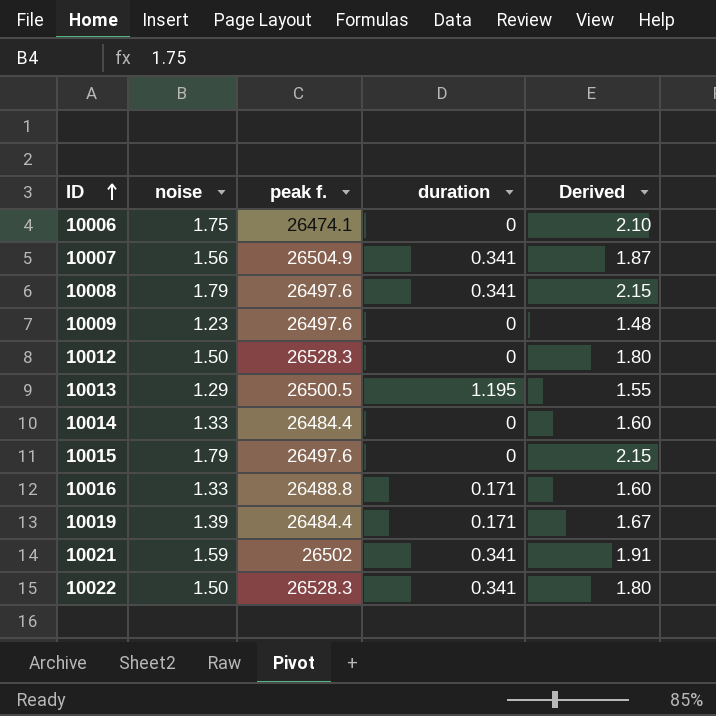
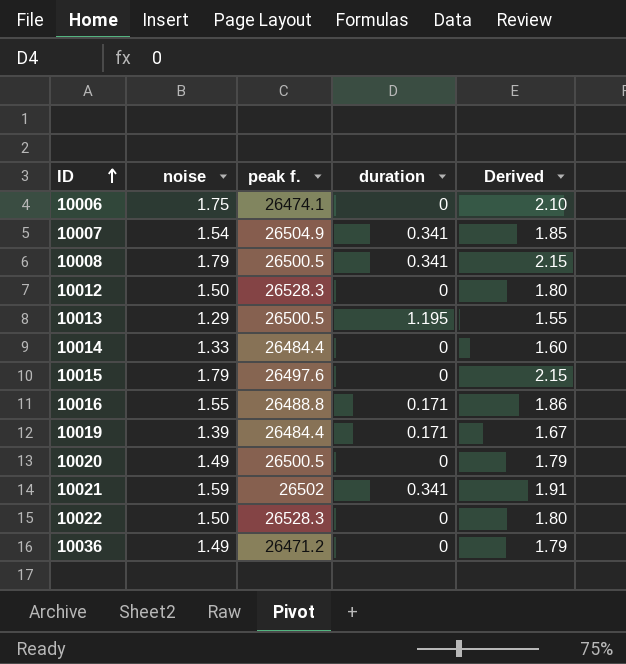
row 10009: 1.23 | 26497.6 | 0 | 1.48 -> none
10007 | noise: 1.56 -> 1.54
10007 | Derived: 1.87 -> 1.85
10008 | peak f.: 26497.6 -> 26500.5
10016 | noise: 1.33 -> 1.55
10016 | Derived: 1.60 -> 1.86
row 10020: none -> 1.49 | 26500.5 | 0 | 1.79
10022 | duration: 0.341 -> 0
row 10036: none -> 1.49 | 26471.2 | 0 | 1.79

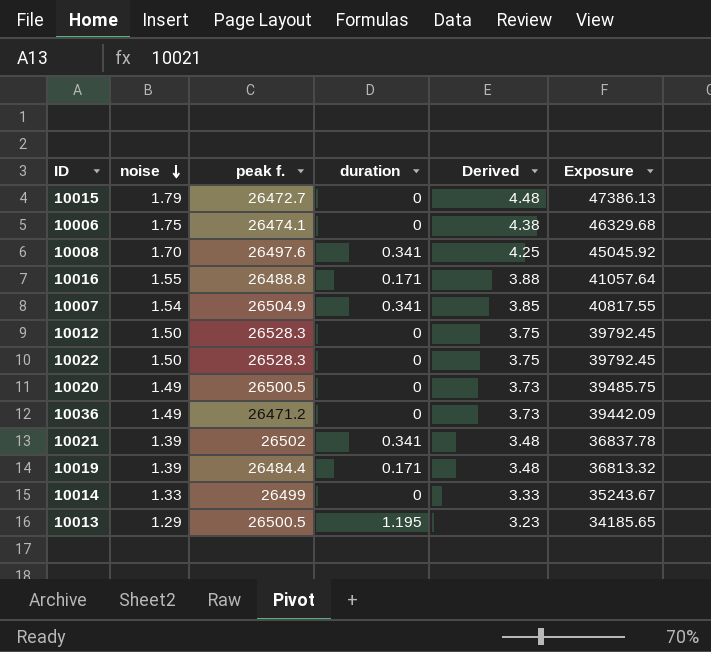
row order: ID ascending -> noise descending
column Derived | formula: [noise] * 1.2 -> [noise] * 2.5
column Exposure | formula: none -> [noise] * [peak f.]
10015 | peak f.: 26497.6 -> 26472.7
10008 | noise: 1.79 -> 1.70
10008 | peak f.: 26500.5 -> 26497.6
10021 | noise: 1.59 -> 1.39
10014 | peak f.: 26484.4 -> 26499

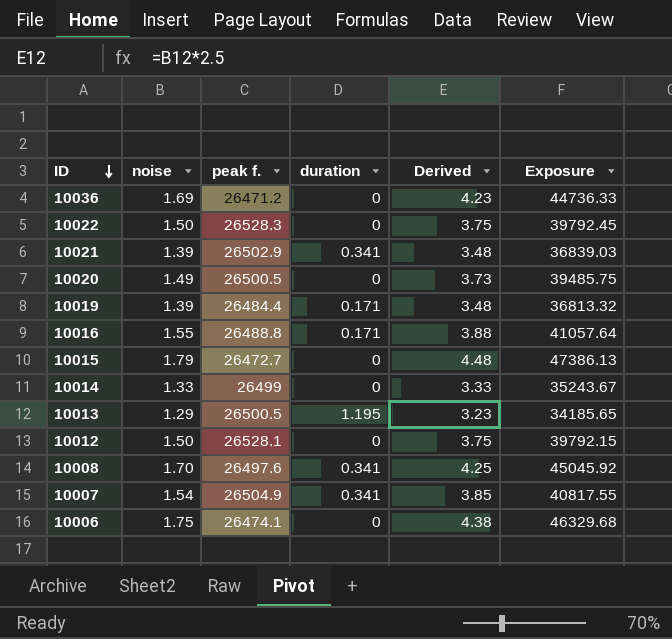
row order: noise descending -> ID descending
10036 | noise: 1.49 -> 1.69
10036 | Derived: 3.73 -> 4.23
10036 | Exposure: 39442.09 -> 44736.33
10021 | peak f.: 26502 -> 26502.9
10021 | Exposure: 36837.78 -> 36839.03
10012 | peak f.: 26528.3 -> 26528.1
10012 | Exposure: 39792.45 -> 39792.15

